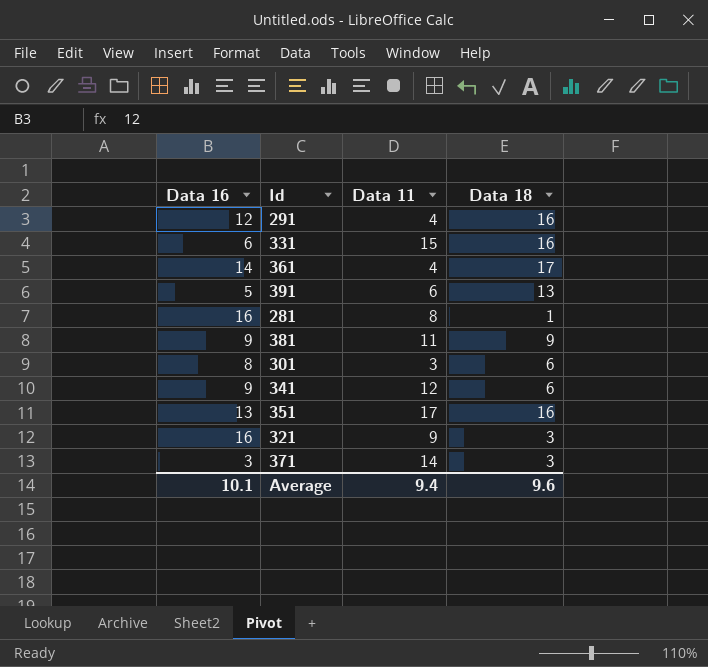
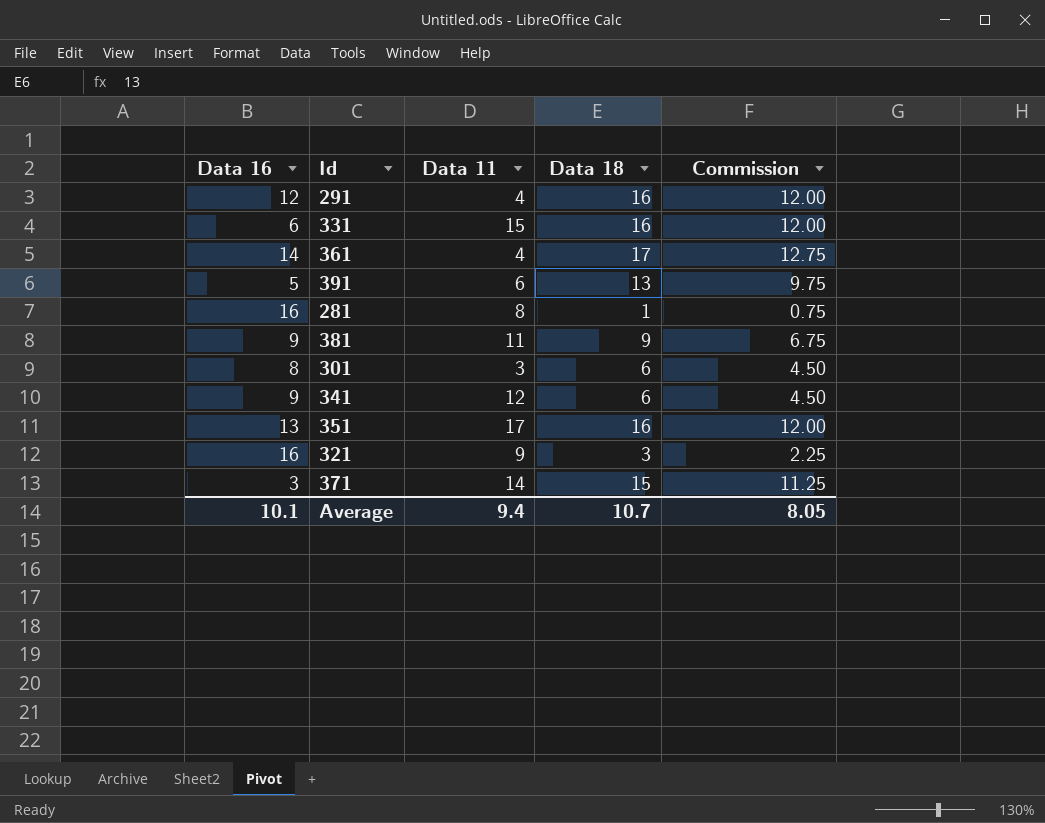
column Commission | formula: none -> [Data 18] * 0.75
371 | Data 18: 3 -> 15
Average | Data 18: 9.6 -> 10.7

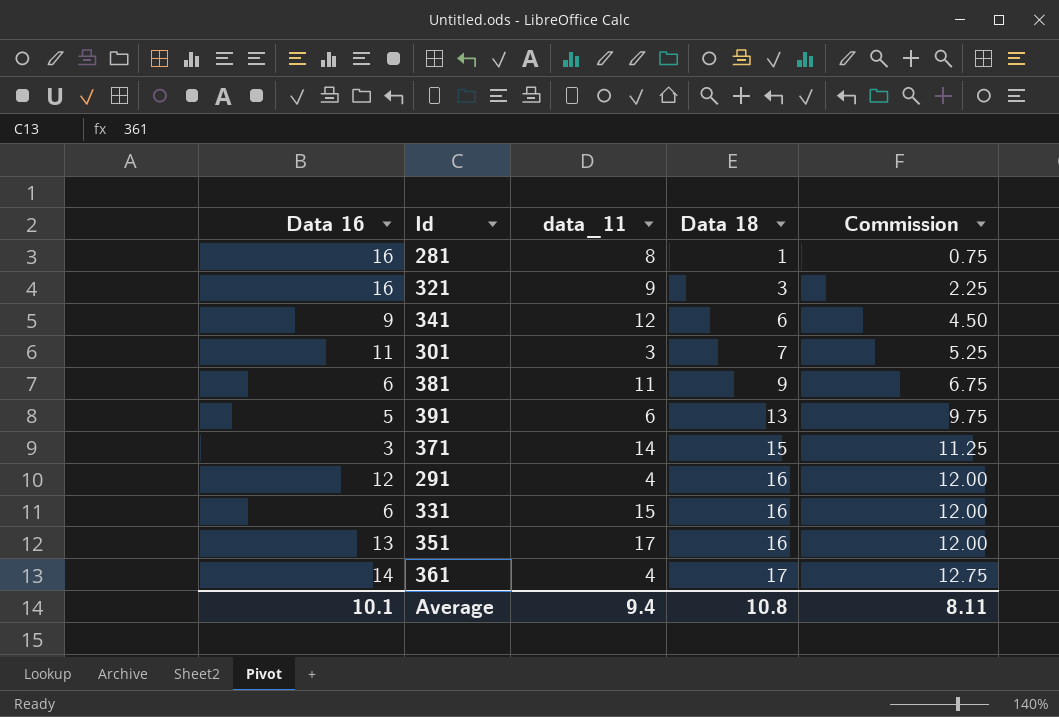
row order: none -> Data 18 ascending
column name: Data 11 -> data_11
301 | Data 16: 8 -> 11
301 | Data 18: 6 -> 7
301 | Commission: 4.50 -> 5.25
381 | Data 16: 9 -> 6
Average | Data 18: 10.7 -> 10.8
Average | Commission: 8.05 -> 8.11

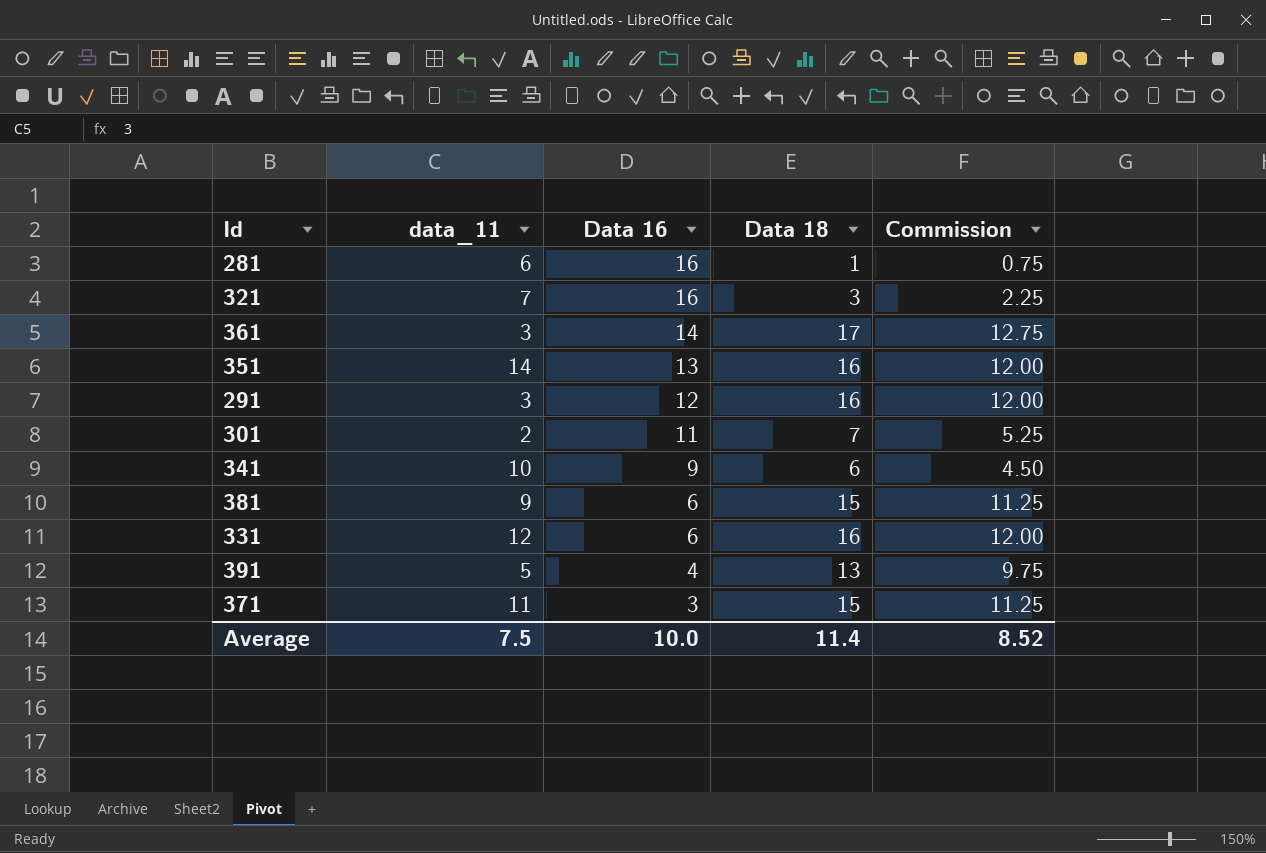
row order: Data 18 ascending -> Data 16 descending
column Data 16 | position: 1 -> 3
281 | data_11: 8 -> 6
321 | data_11: 9 -> 7
361 | data_11: 4 -> 3
351 | data_11: 17 -> 14
291 | data_11: 4 -> 3
301 | data_11: 3 -> 2
341 | data_11: 12 -> 10
381 | data_11: 11 -> 9
381 | Data 18: 9 -> 15
381 | Commission: 6.75 -> 11.25
331 | data_11: 15 -> 12
391 | data_11: 6 -> 5
391 | Data 16: 5 -> 4
371 | data_11: 14 -> 11
Average | data_11: 9.4 -> 7.5
Average | Data 16: 10.1 -> 10.0
Average | Data 18: 10.8 -> 11.4
Average | Commission: 8.11 -> 8.52

